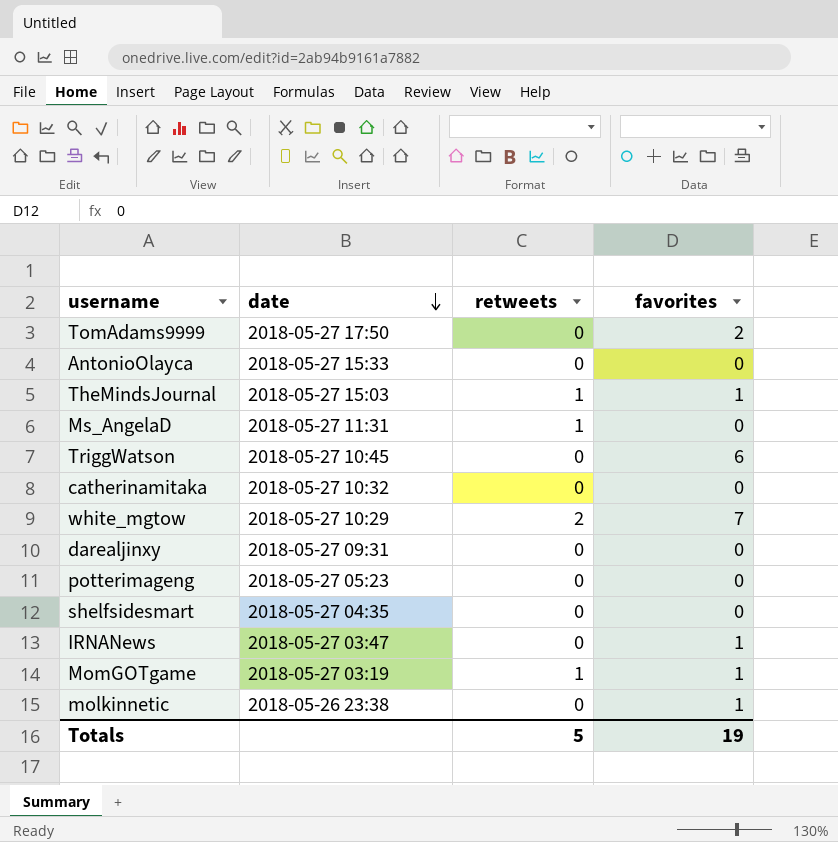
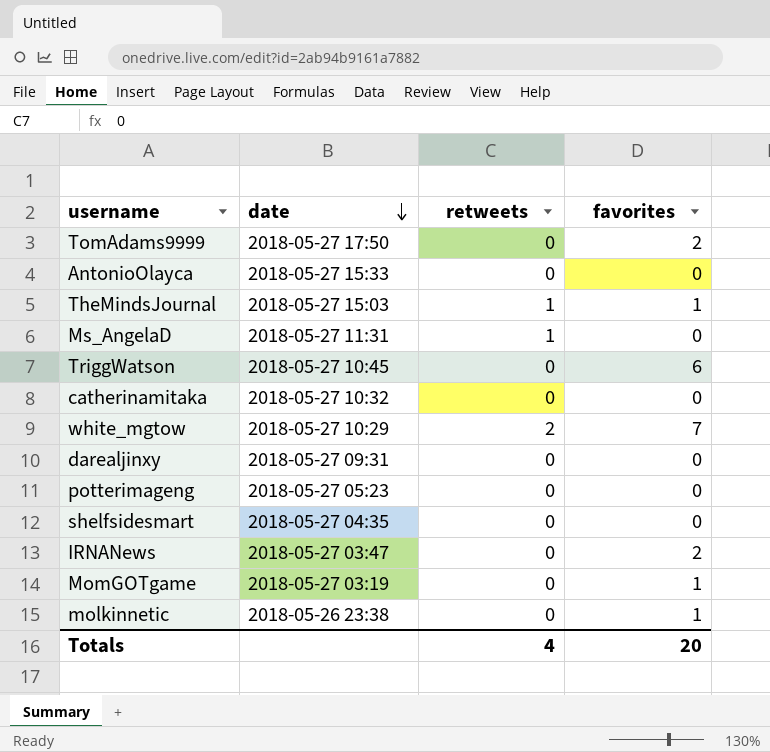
IRNANews | favorites: 1 -> 2
MomGOTgame | retweets: 1 -> 0
Totals | retweets: 5 -> 4
Totals | favorites: 19 -> 20

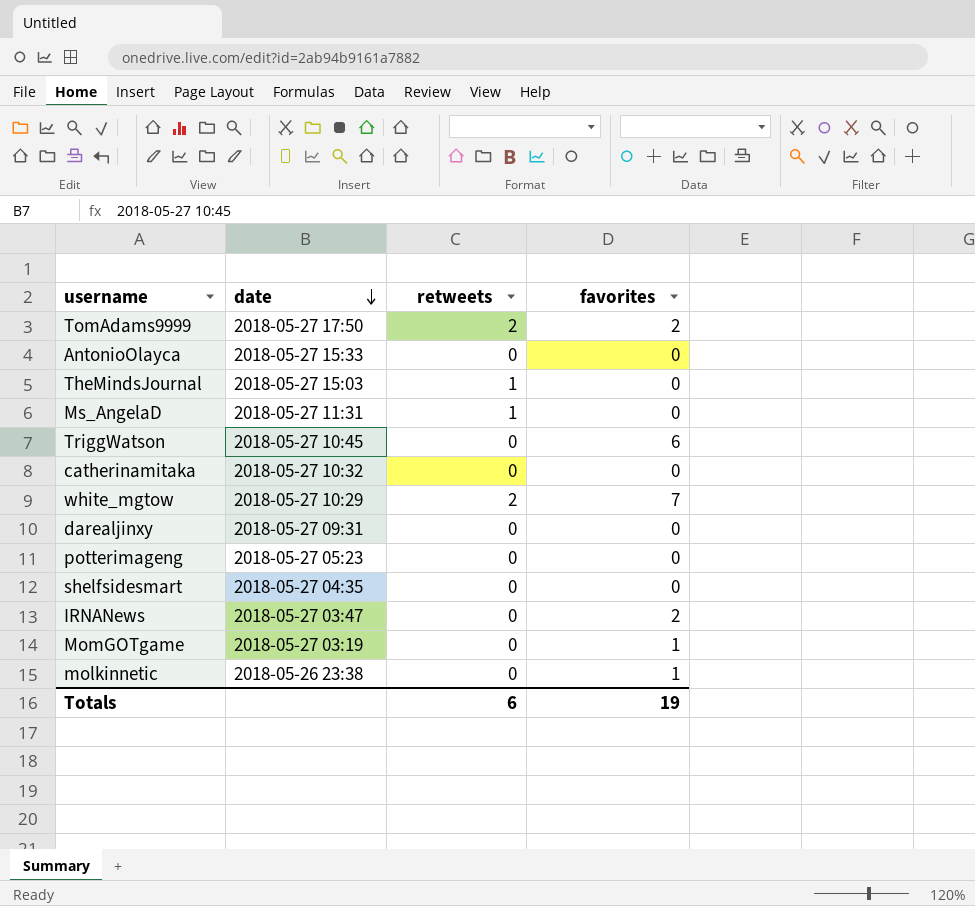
TomAdams9999 | retweets: 0 -> 2
TheMindsJournal | favorites: 1 -> 0
Totals | retweets: 4 -> 6
Totals | favorites: 20 -> 19

